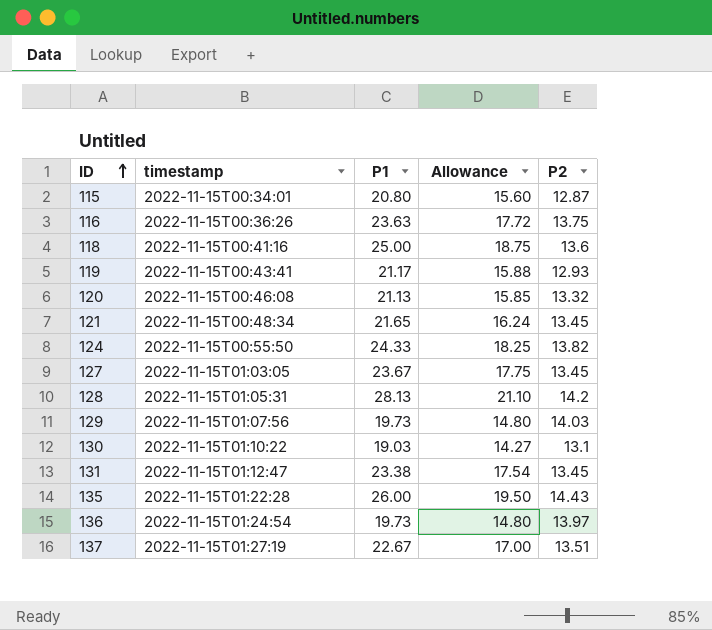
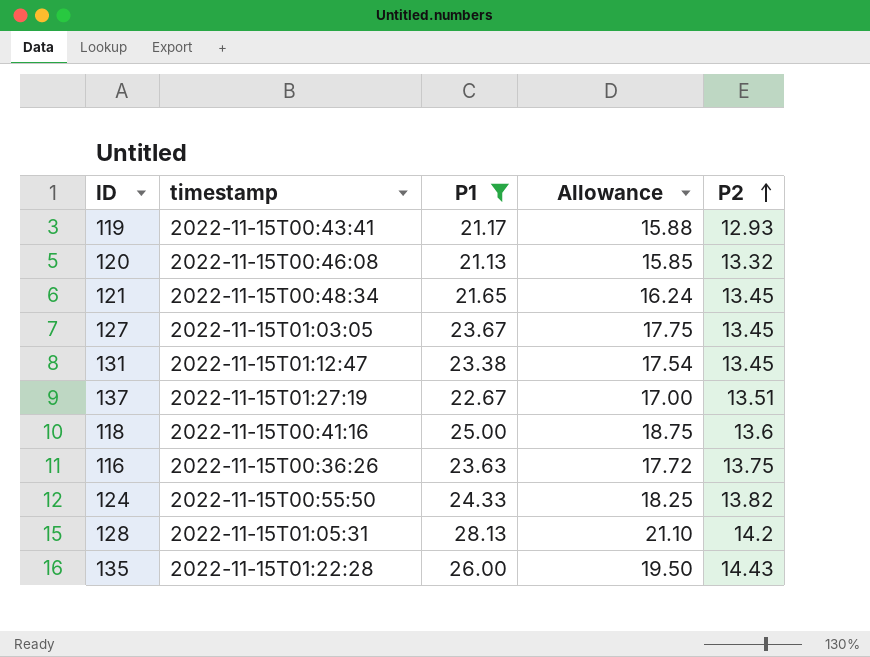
filter: none -> P1 >= 21.13
row order: ID ascending -> P2 ascending

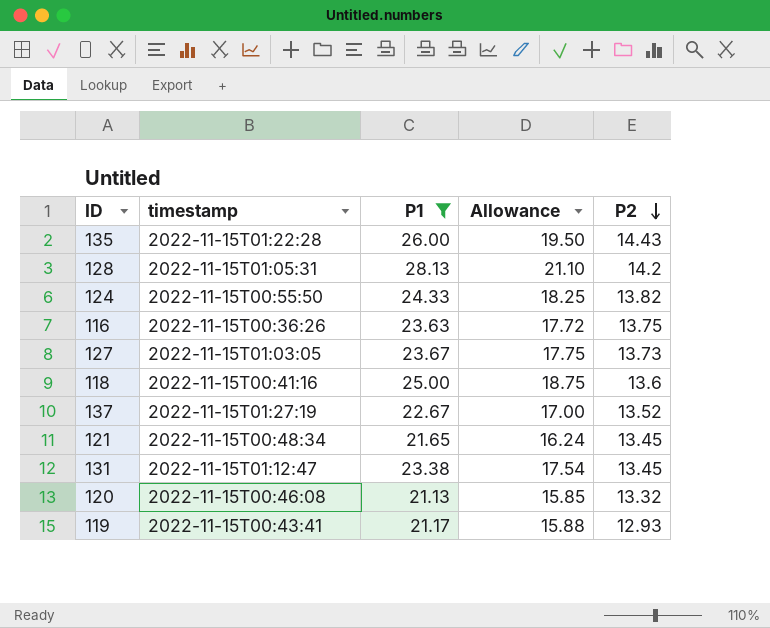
row order: P2 ascending -> P2 descending
127 | P2: 13.45 -> 13.73
137 | P2: 13.51 -> 13.52

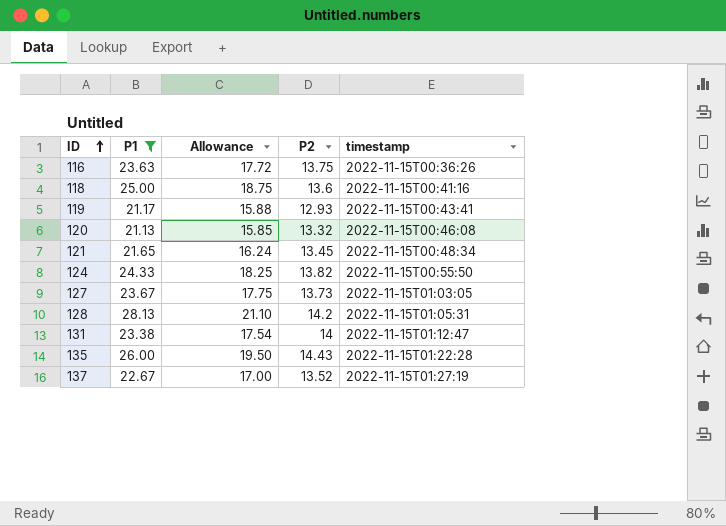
row order: P2 descending -> ID ascending
column timestamp | position: 2 -> 5
131 | P2: 13.45 -> 14

